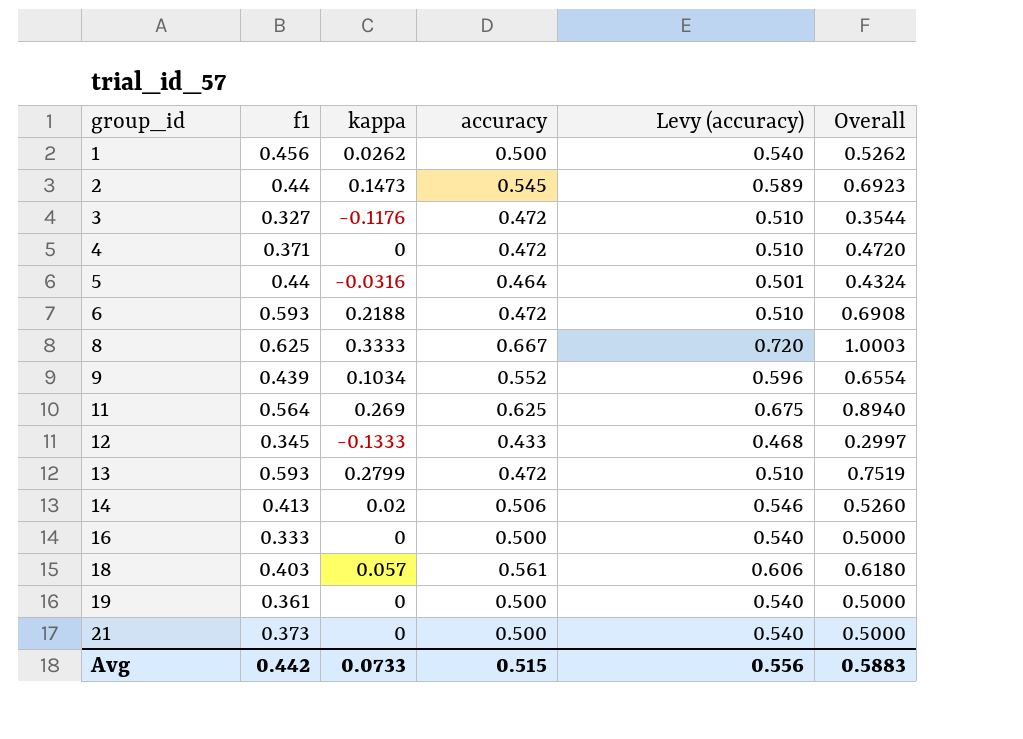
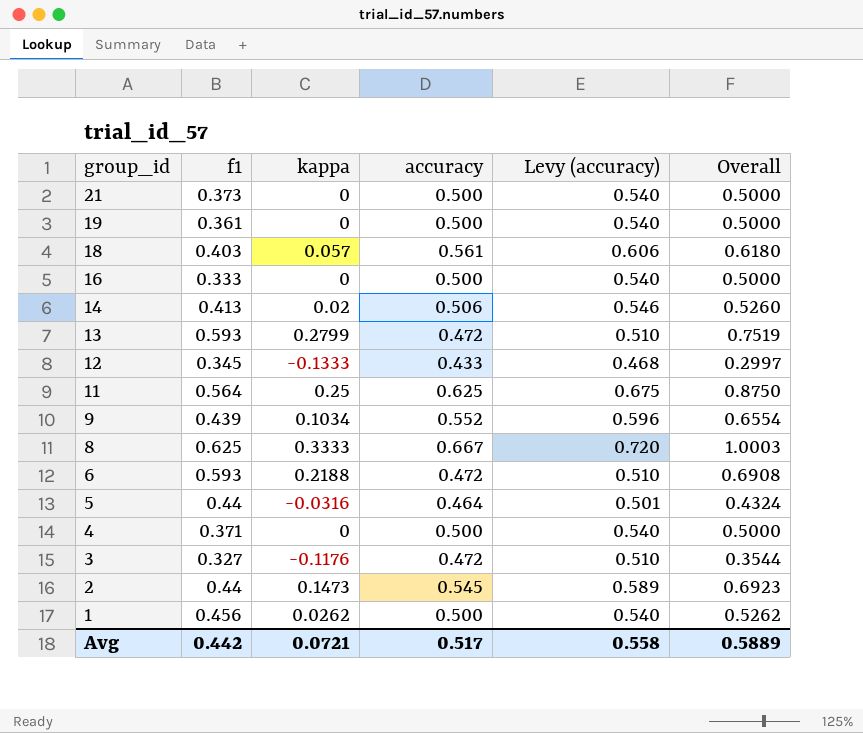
row order: group_id ascending -> group_id descending
11 | kappa: 0.269 -> 0.25
11 | Overall: 0.8940 -> 0.8750
4 | accuracy: 0.472 -> 0.500
4 | Levy (accuracy): 0.510 -> 0.540
4 | Overall: 0.4720 -> 0.5000
Avg | kappa: 0.0733 -> 0.0721
Avg | accuracy: 0.515 -> 0.517
Avg | Levy (accuracy): 0.556 -> 0.558
Avg | Overall: 0.5883 -> 0.5889

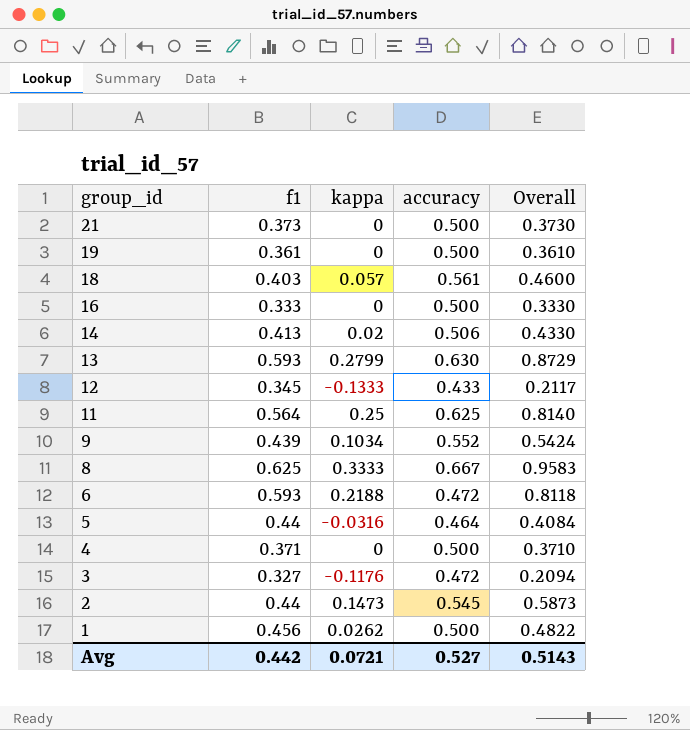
column Levy (accuracy) | formula: [accuracy] * 1.08 -> none
column Overall | formula: [kappa] + [accuracy] -> [f1] + [kappa]
13 | accuracy: 0.472 -> 0.630
Avg | accuracy: 0.517 -> 0.527
Avg | Overall: 0.5889 -> 0.5143

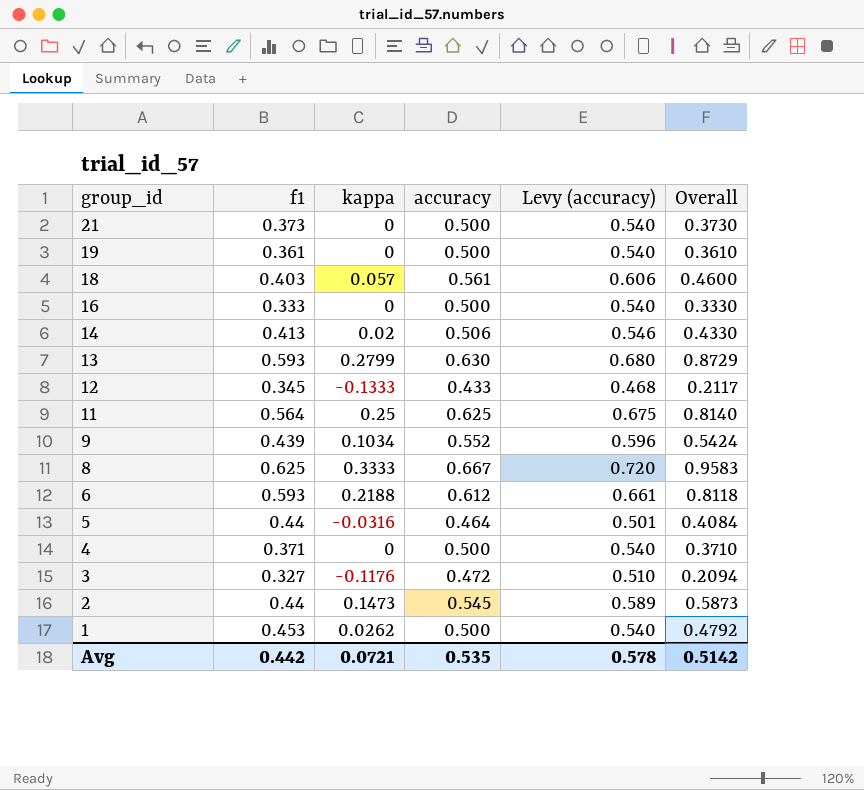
column Levy (accuracy) | formula: none -> [accuracy] * 1.08
6 | accuracy: 0.472 -> 0.612
1 | f1: 0.456 -> 0.453
1 | Overall: 0.4822 -> 0.4792
Avg | accuracy: 0.527 -> 0.535
Avg | Overall: 0.5143 -> 0.5142

